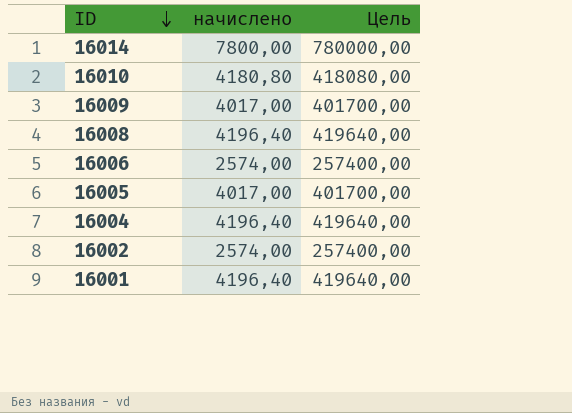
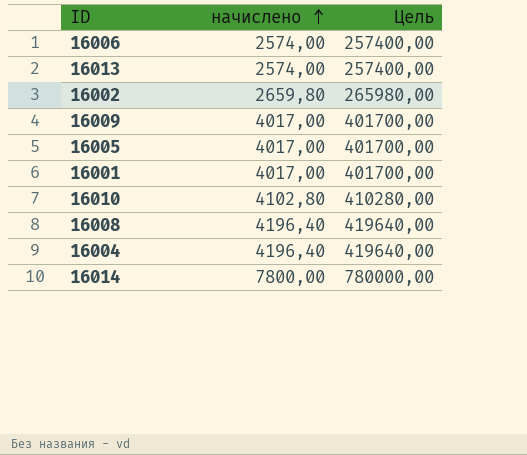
row order: ID descending -> начислено ascending
row 16013: none -> 2574,00 | 257400,00
16002 | начислено: 2574,00 -> 2659,80
16002 | Цель: 257400,00 -> 265980,00
16001 | начислено: 4196,40 -> 4017,00
16001 | Цель: 419640,00 -> 401700,00
16010 | начислено: 4180,80 -> 4102,80
16010 | Цель: 418080,00 -> 410280,00

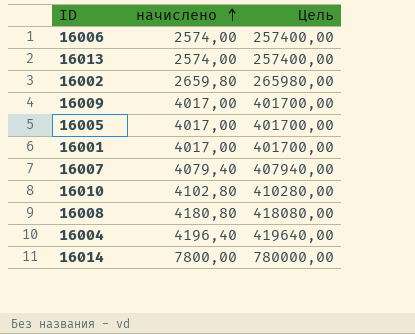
row 16007: none -> 4079,40 | 407940,00
16008 | начислено: 4196,40 -> 4180,80
16008 | Цель: 419640,00 -> 418080,00

